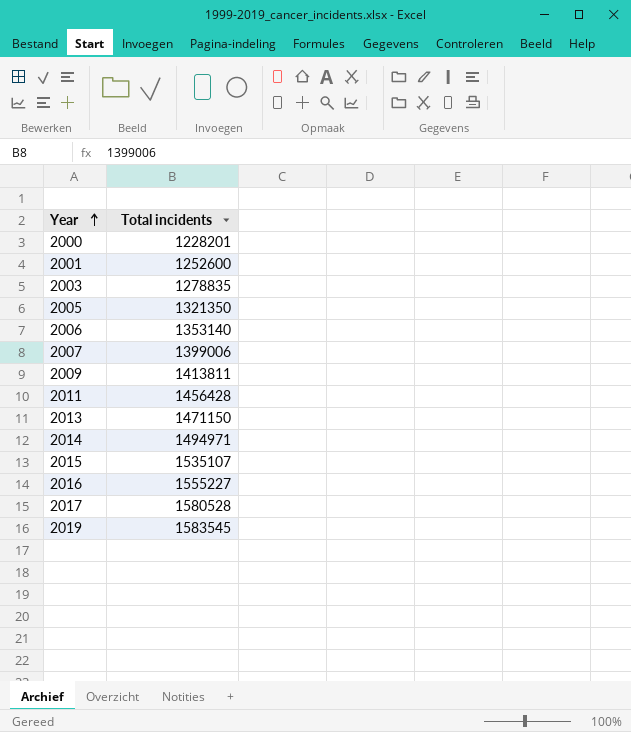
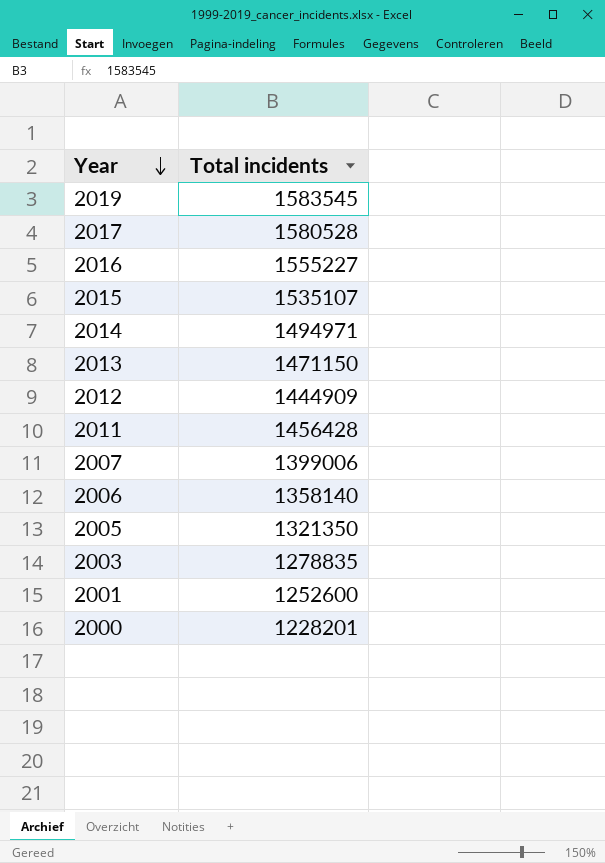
row order: Year ascending -> Year descending
row 2009: 1413811 -> none
row 2012: none -> 1444909
2006 | Total incidents: 1353140 -> 1358140

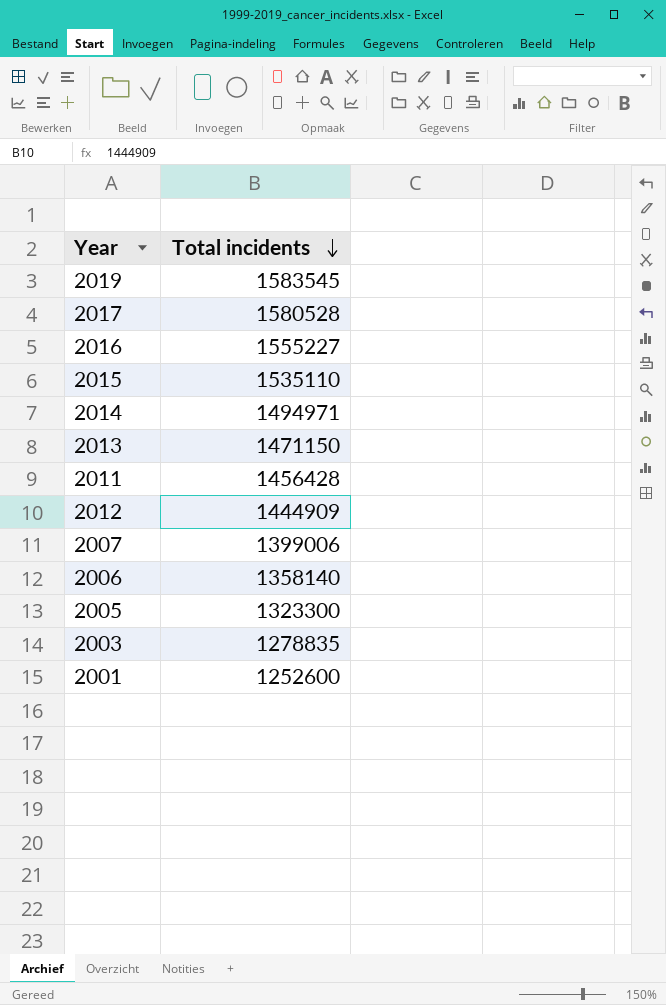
row order: Year descending -> Total incidents descending
row 2000: 1228201 -> none
2015 | Total incidents: 1535107 -> 1535110
2005 | Total incidents: 1321350 -> 1323300

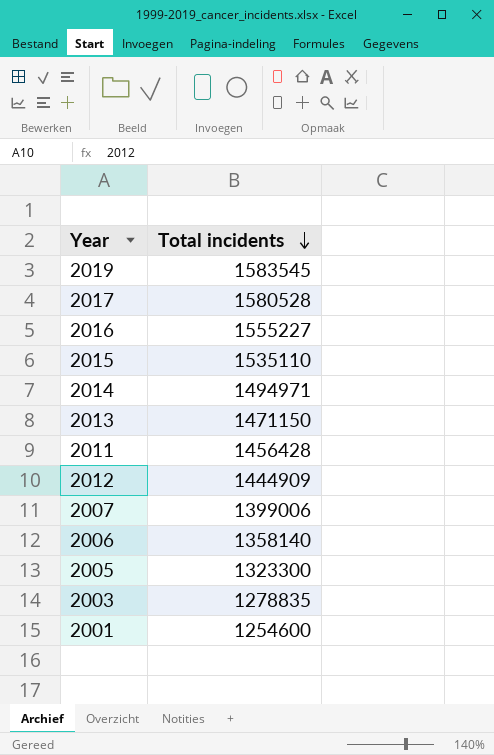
2001 | Total incidents: 1252600 -> 1254600

